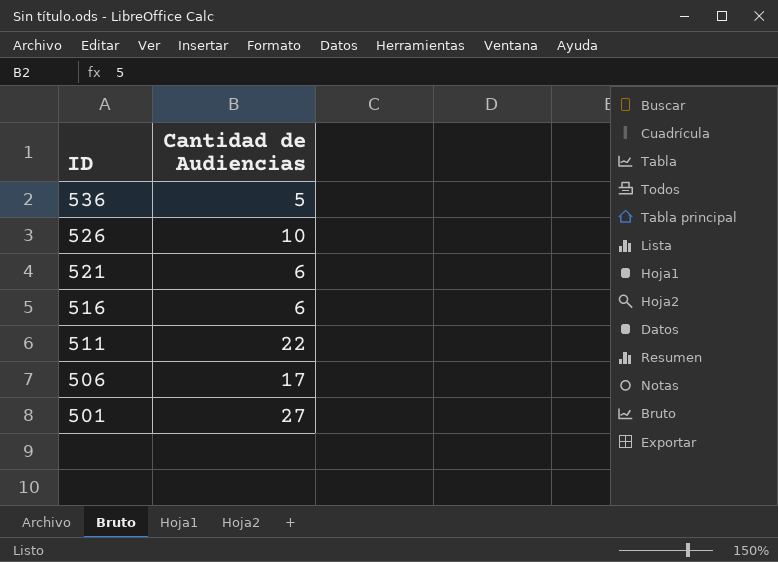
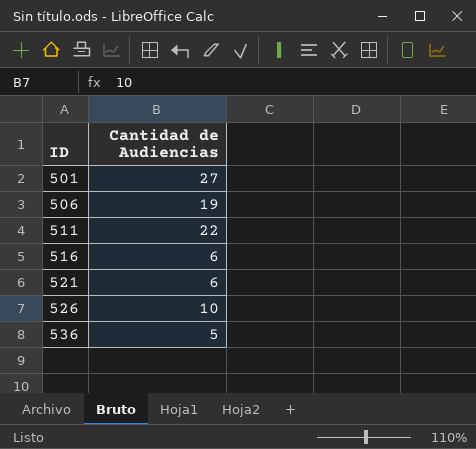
row order: ID descending -> ID ascending
506 | Cantidad de Audiencias: 17 -> 19

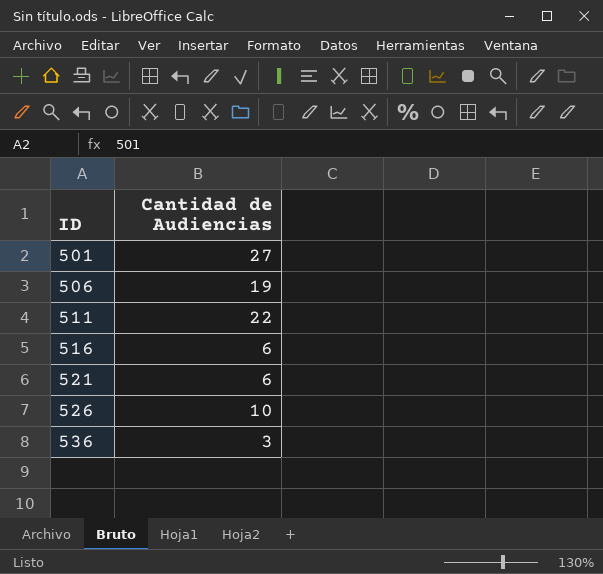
536 | Cantidad de Audiencias: 5 -> 3

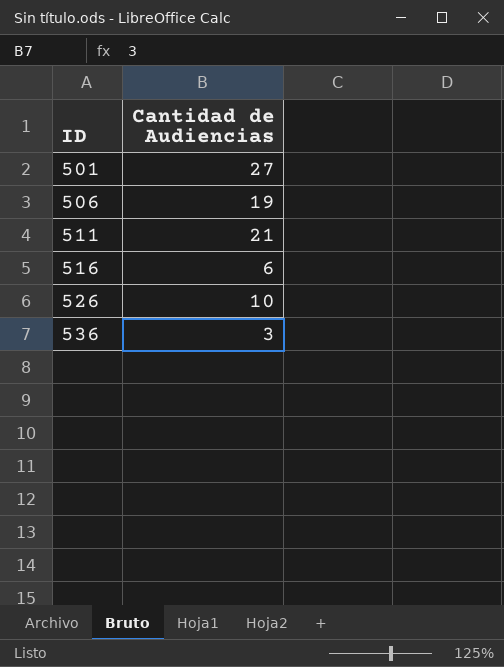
row 521: 6 -> none
511 | Cantidad de Audiencias: 22 -> 21

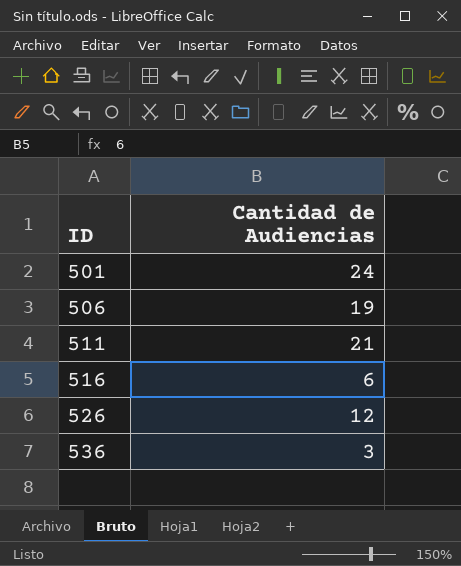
501 | Cantidad de Audiencias: 27 -> 24
526 | Cantidad de Audiencias: 10 -> 12

